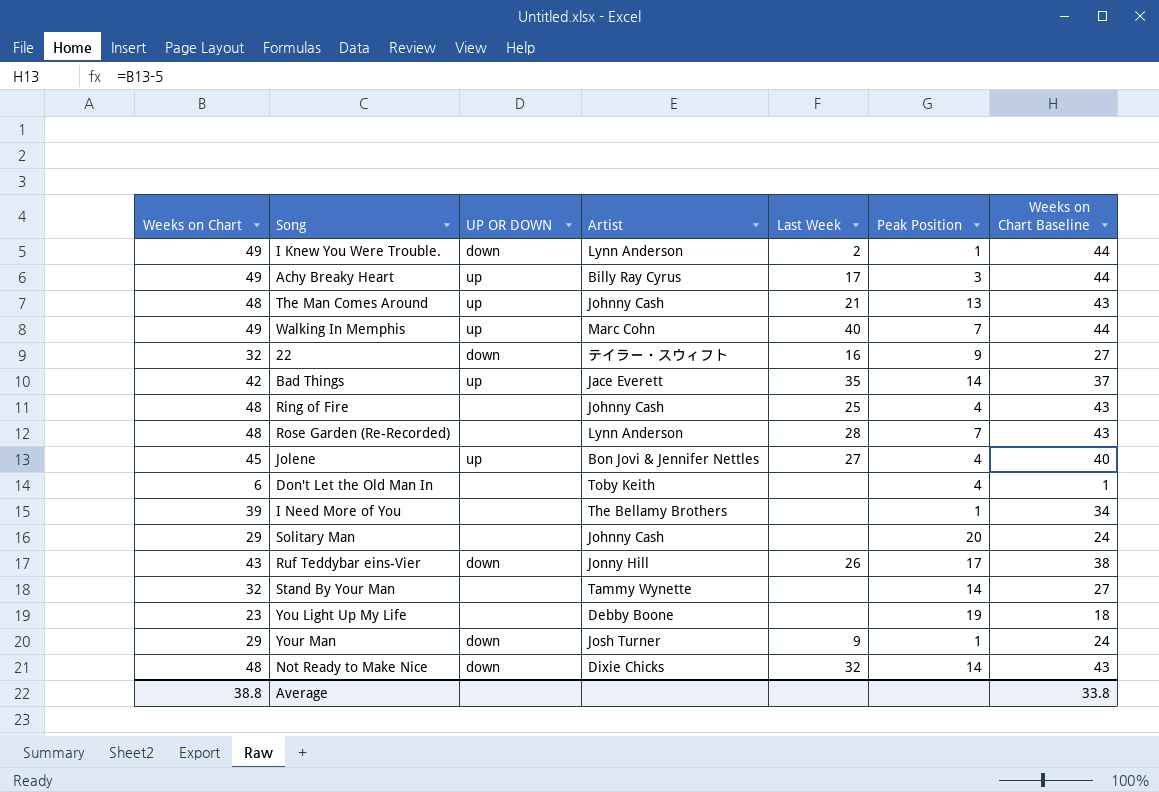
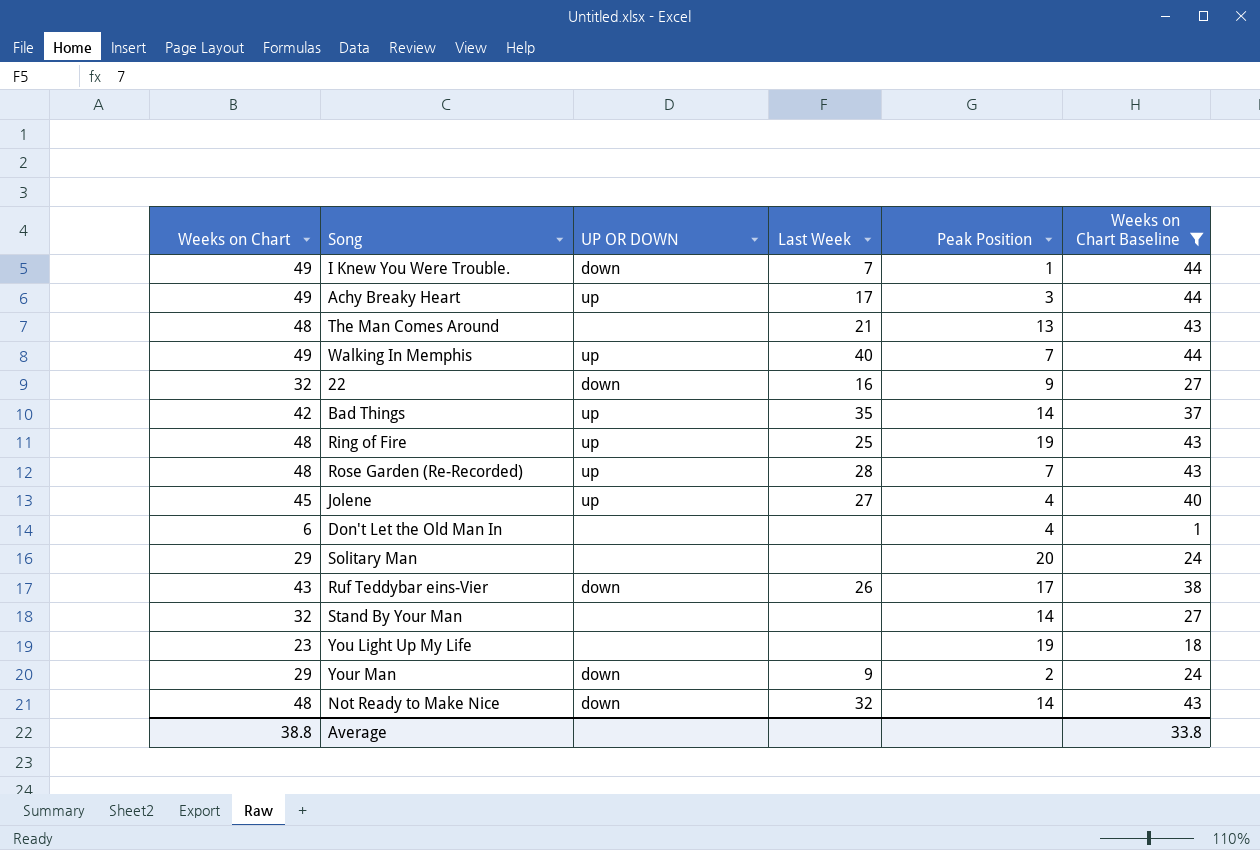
filter: none -> Weeks on Chart Baseline != 34
column Artist | position: 4 -> none
I Knew You Were Trouble. | Last Week: 2 -> 7
The Man Comes Around | UP OR DOWN: up -> none
Ring of Fire | UP OR DOWN: none -> up
Ring of Fire | Peak Position: 4 -> 19
Rose Garden (Re-Recorded) | UP OR DOWN: none -> up
Your Man | Peak Position: 1 -> 2

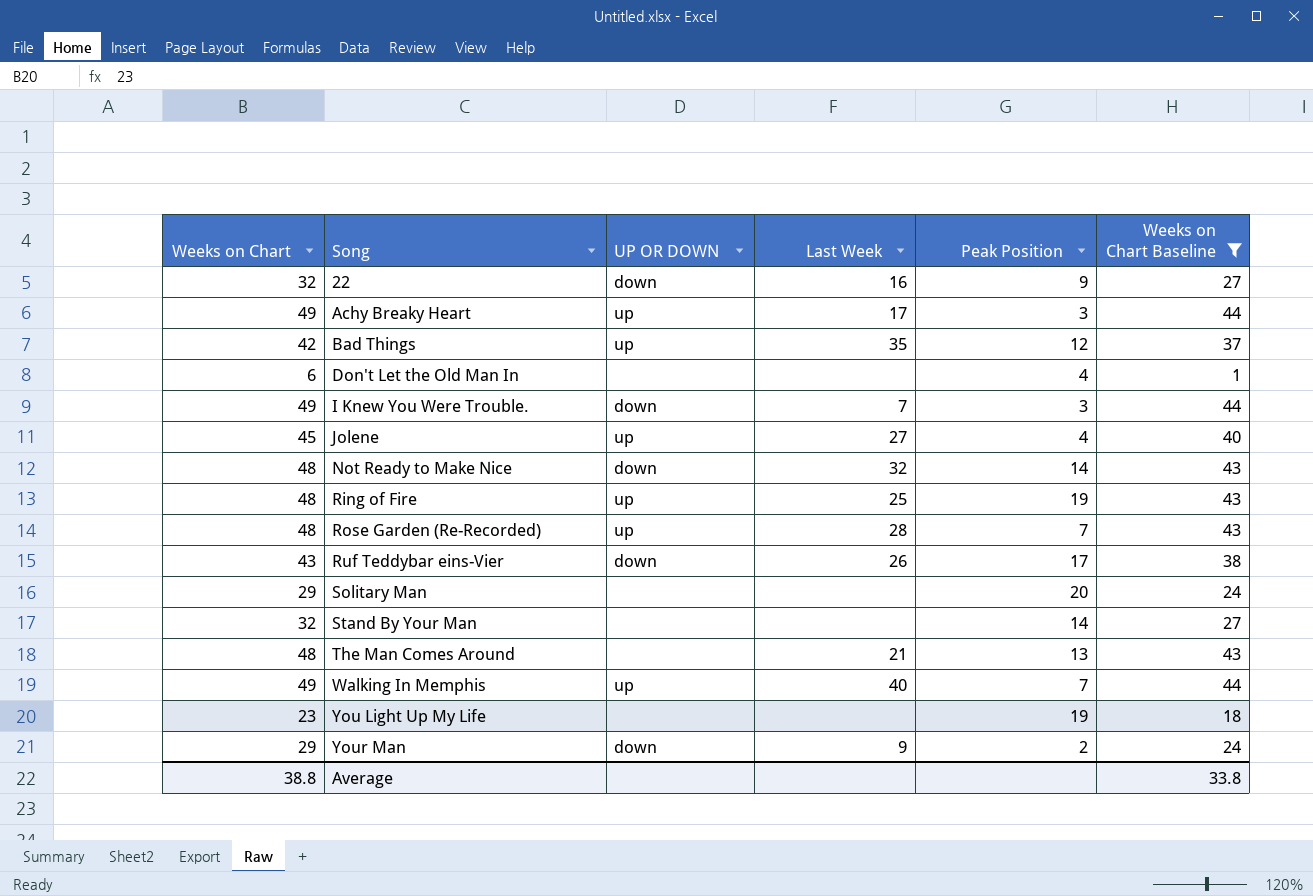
row order: none -> Song ascending
Bad Things | Peak Position: 14 -> 12
I Knew You Were Trouble. | Peak Position: 1 -> 3

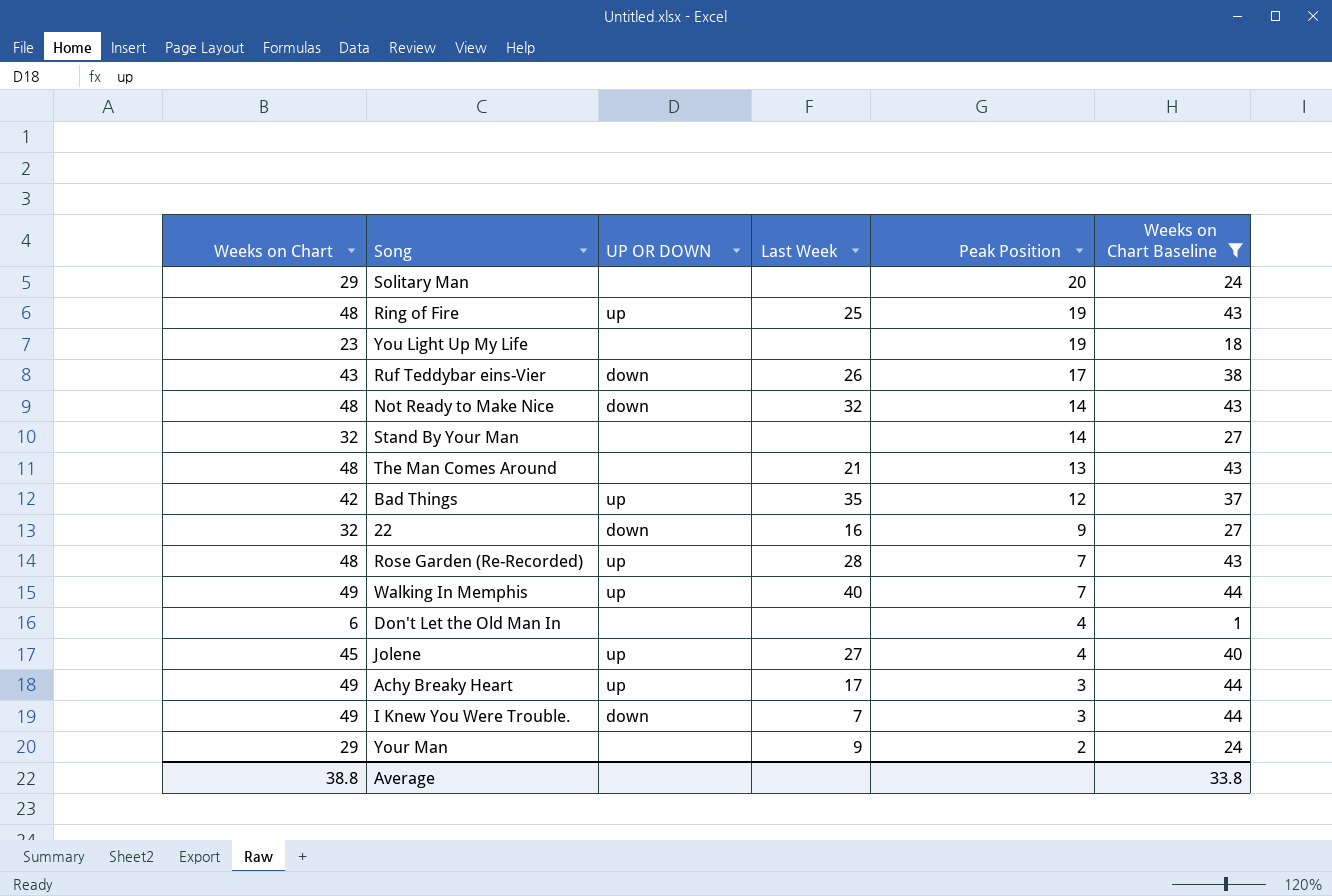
row order: Song ascending -> Peak Position descending
Your Man | UP OR DOWN: down -> none

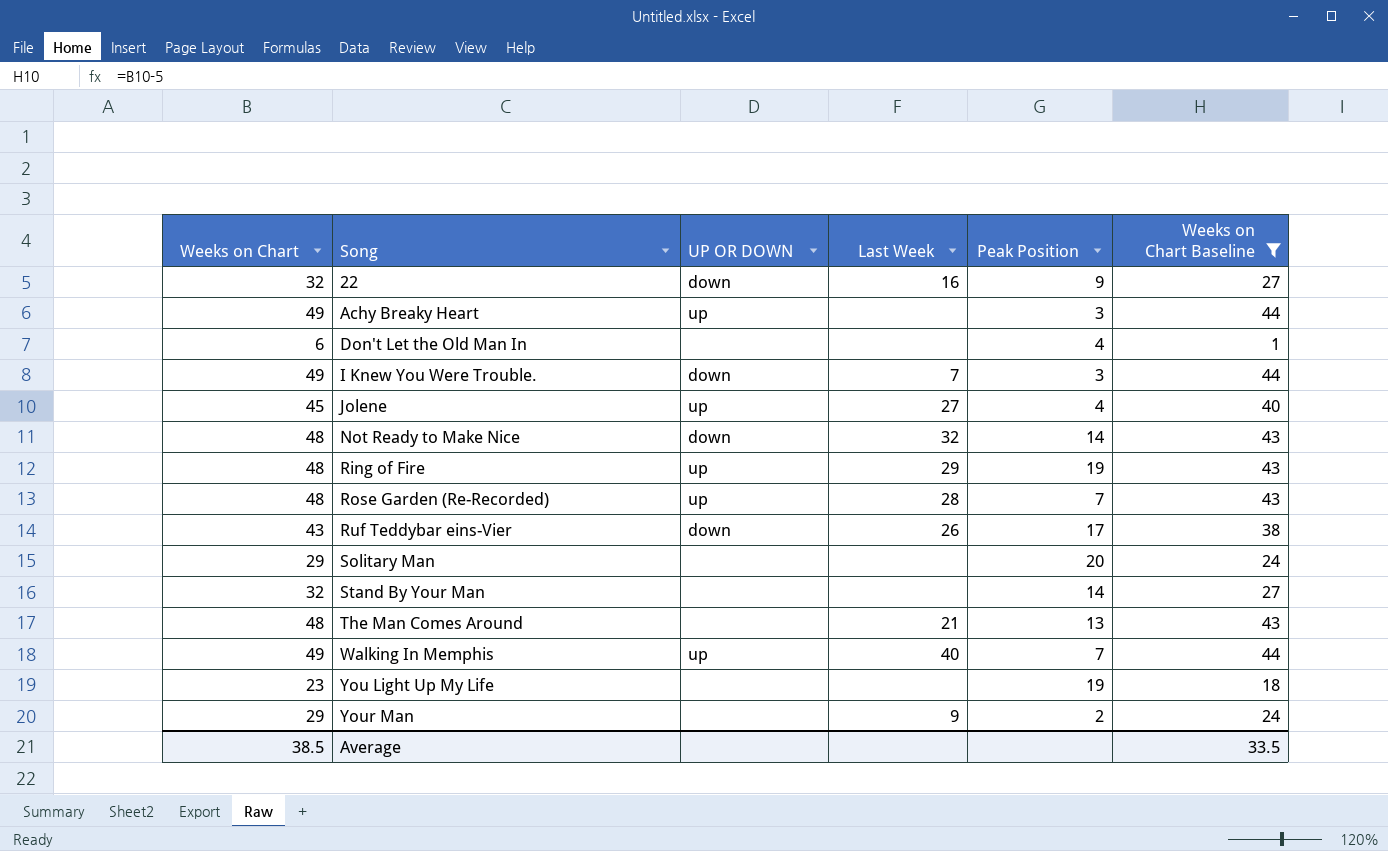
row order: Peak Position descending -> Song ascending
row Bad Things: 42 | up | 35 | 12 | 37 -> none
Achy Breaky Heart | Last Week: 17 -> none
Ring of Fire | Last Week: 25 -> 29
Average | Weeks on Chart: 38.8 -> 38.5
Average | Weeks on Chart Baseline: 33.8 -> 33.5

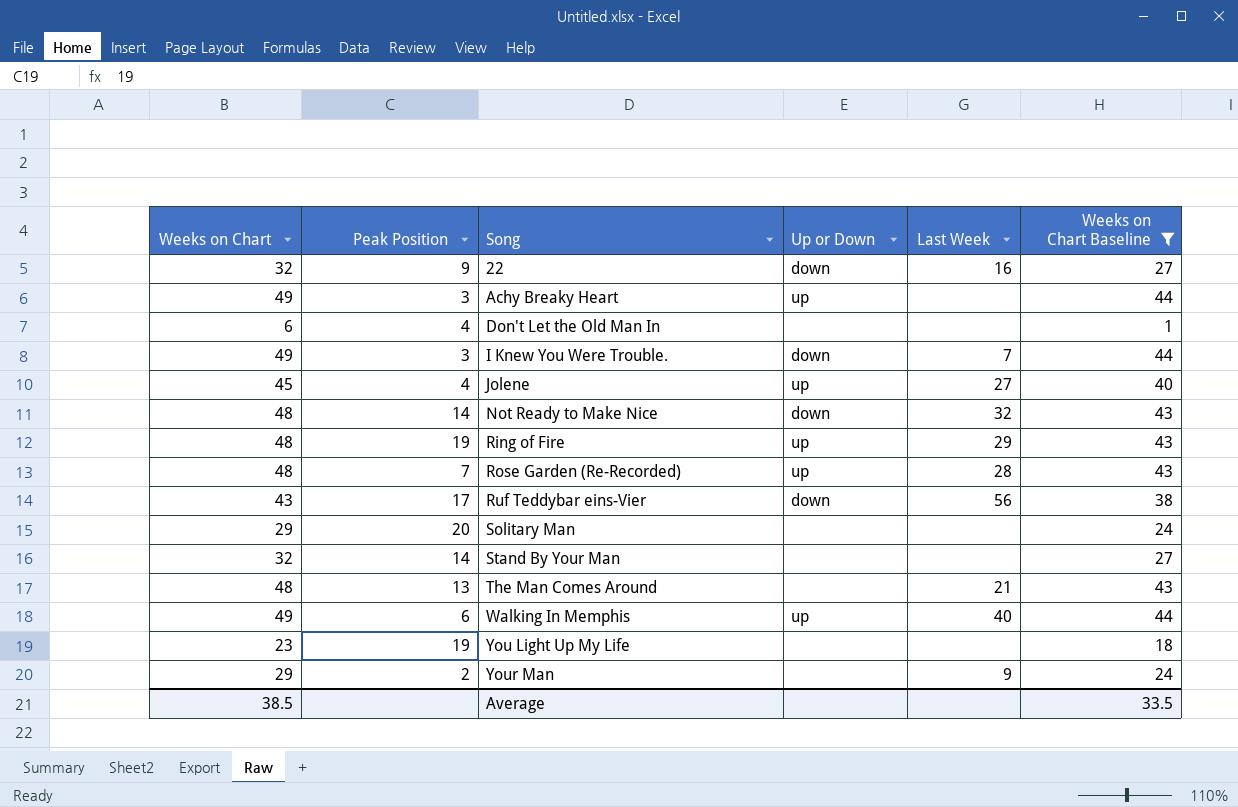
column Peak Position | position: 5 -> 2
column name: UP OR DOWN -> Up or Down
Ruf Teddybar eins-Vier | Last Week: 26 -> 56
Walking In Memphis | Peak Position: 7 -> 6

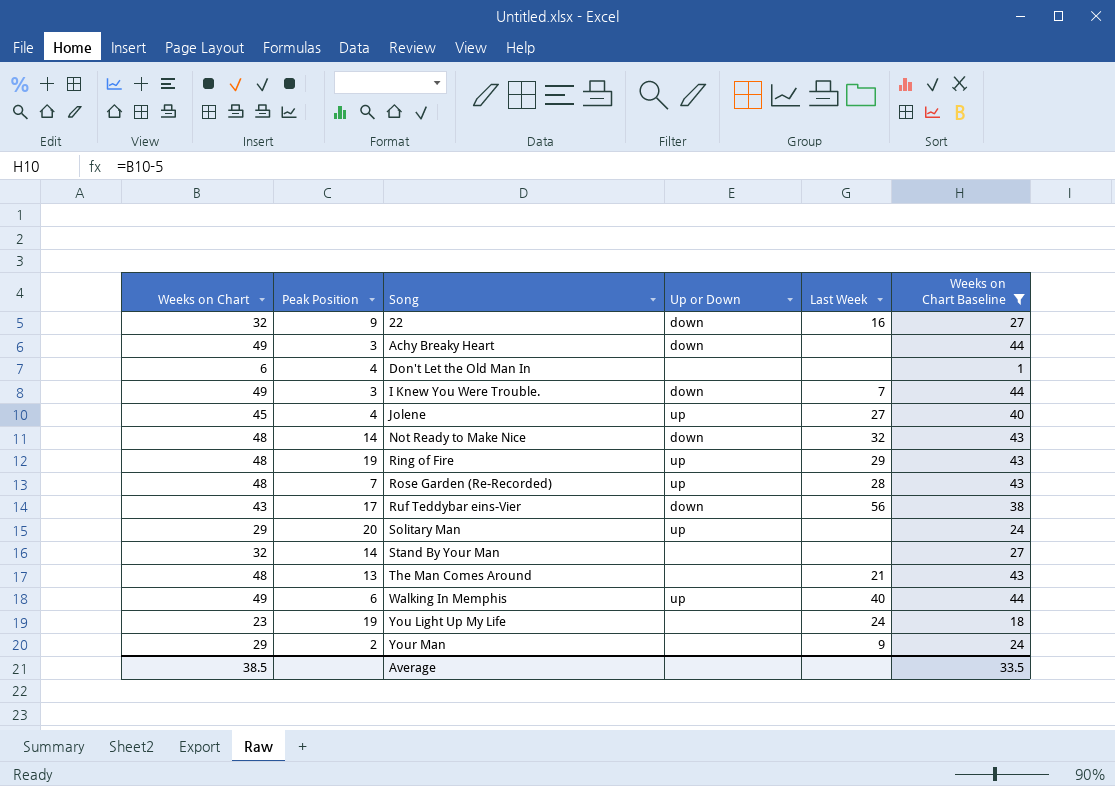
Achy Breaky Heart | Up or Down: up -> down
Solitary Man | Up or Down: none -> up
You Light Up My Life | Last Week: none -> 24

